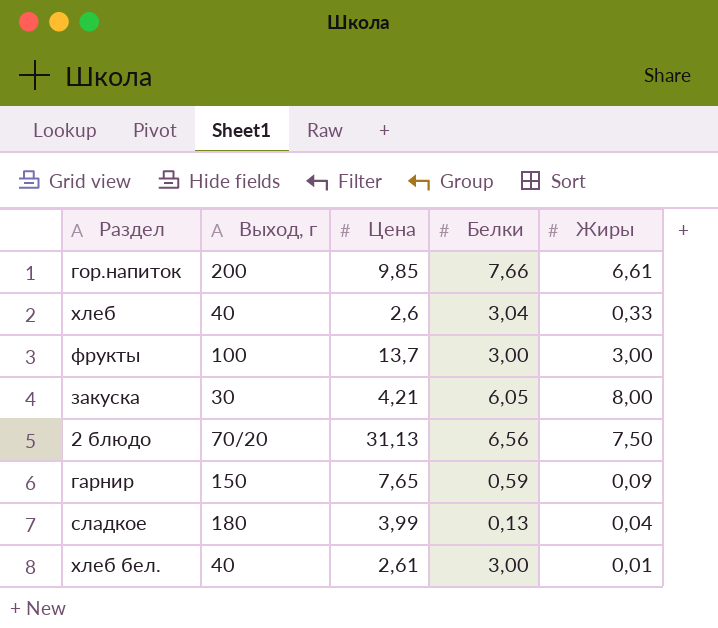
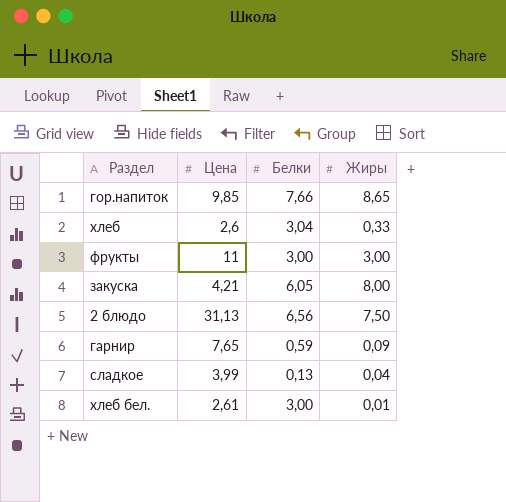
column Выход, г | position: 2 -> none
гор.напиток | Жиры: 6,61 -> 8,65
фрукты | Цена: 13,7 -> 11

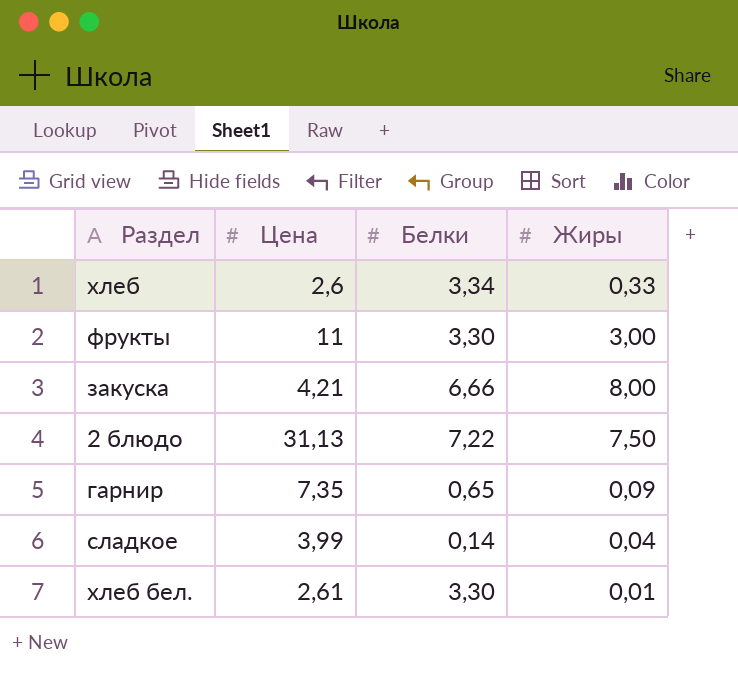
row гор.напиток: 9,85 | 7,66 | 8,65 -> none
хлеб | Белки: 3,04 -> 3,34
фрукты | Белки: 3,00 -> 3,30
закуска | Белки: 6,05 -> 6,66
2 блюдо | Белки: 6,56 -> 7,22
гарнир | Цена: 7,65 -> 7,35
гарнир | Белки: 0,59 -> 0,65
сладкое | Белки: 0,13 -> 0,14
хлеб бел. | Белки: 3,00 -> 3,30

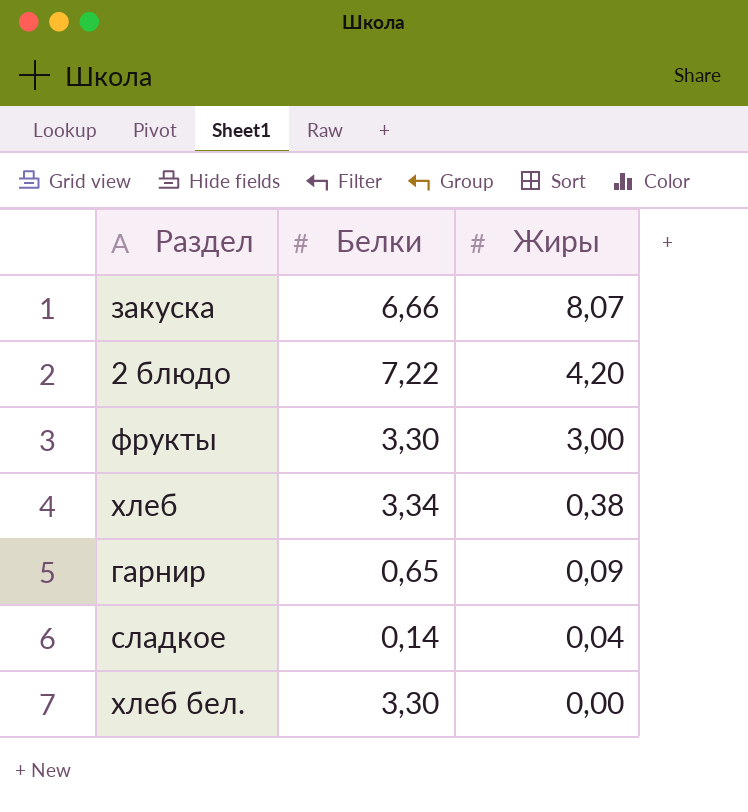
row order: none -> Жиры descending
column Цена | position: 2 -> none
закуска | Жиры: 8,00 -> 8,07
2 блюдо | Жиры: 7,50 -> 4,20
хлеб | Жиры: 0,33 -> 0,38
хлеб бел. | Жиры: 0,01 -> 0,00

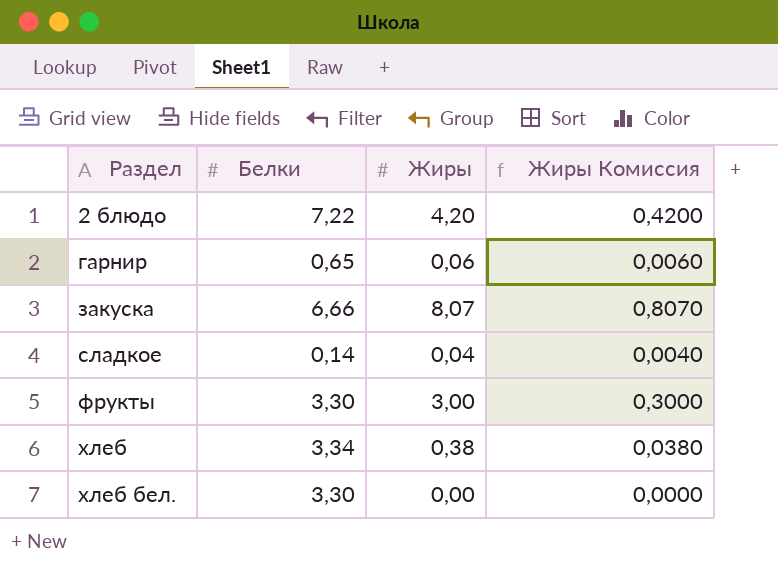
row order: Жиры descending -> Раздел ascending
column Жиры Комиссия | formula: none -> [Жиры] * 0,1
гарнир | Жиры: 0,09 -> 0,06

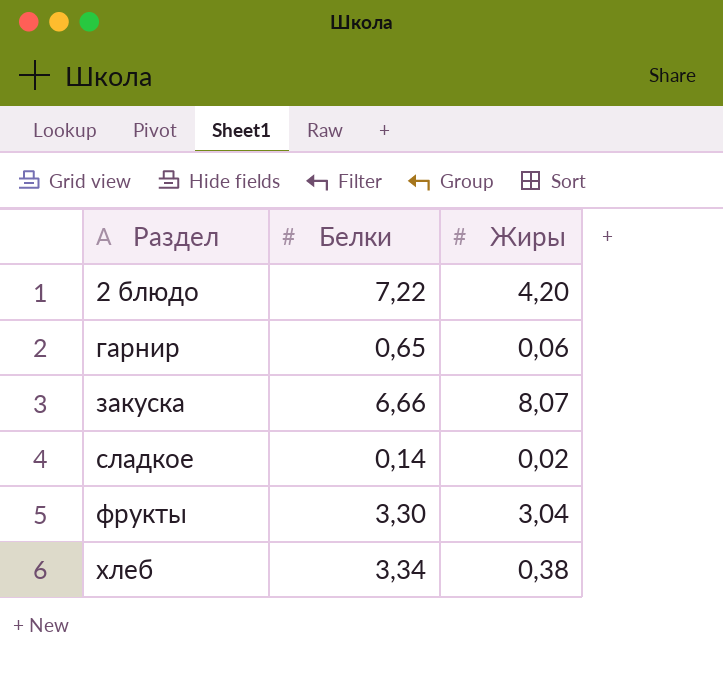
column Жиры Комиссия | formula: [Жиры] * 0,1 -> none
row хлеб бел.: 3,30 | 0,00 | 0,0000 -> none
сладкое | Жиры: 0,04 -> 0,02
фрукты | Жиры: 3,00 -> 3,04

